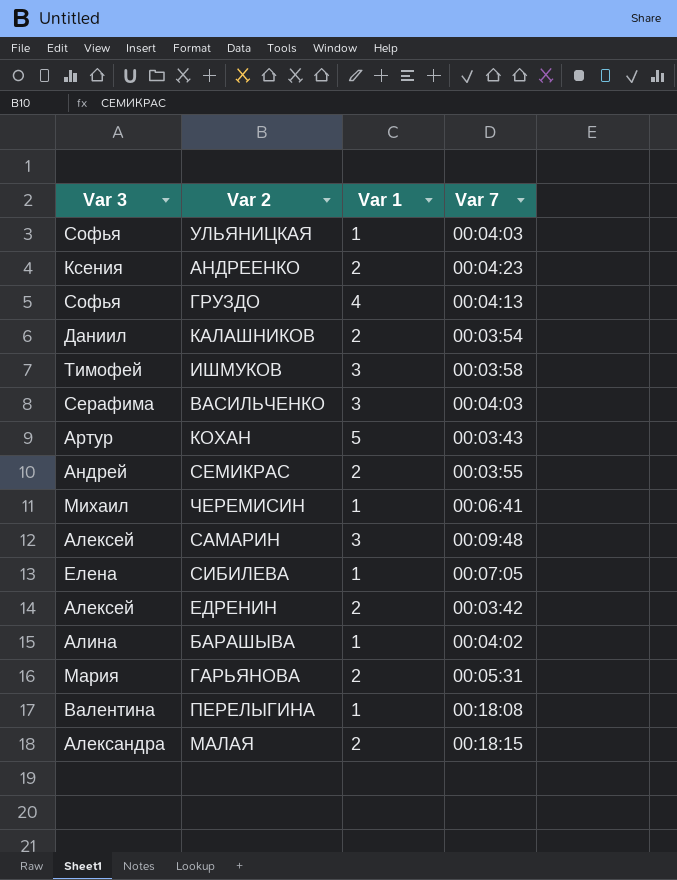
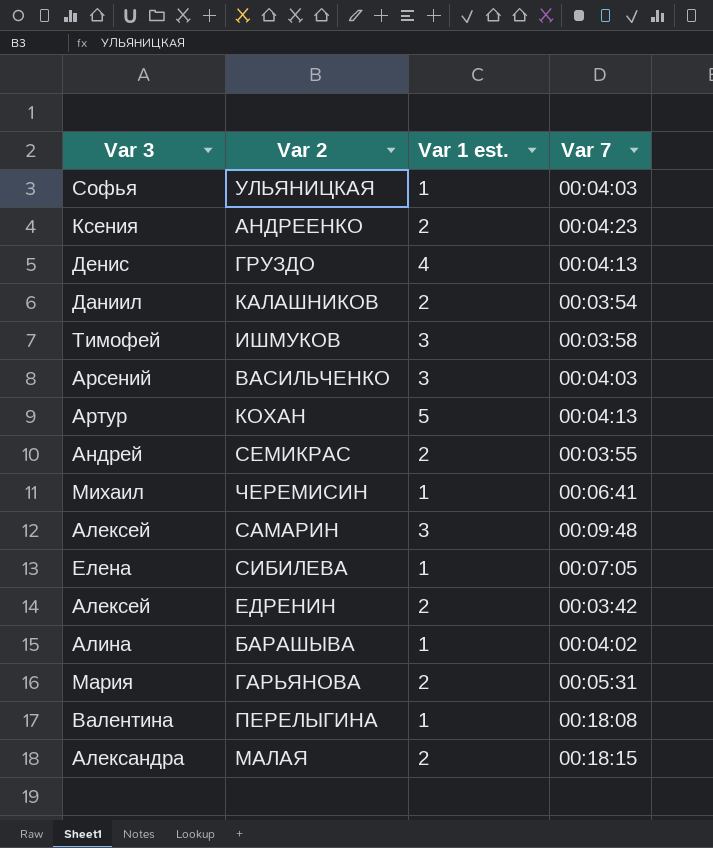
column name: Var 1 -> Var 1 est.
ГРУЗДО | Var 3: Софья -> Денис
ВАСИЛЬЧЕНКО | Var 3: Серафима -> Арсений
КОХАН | Var 7: 00:03:43 -> 00:04:13

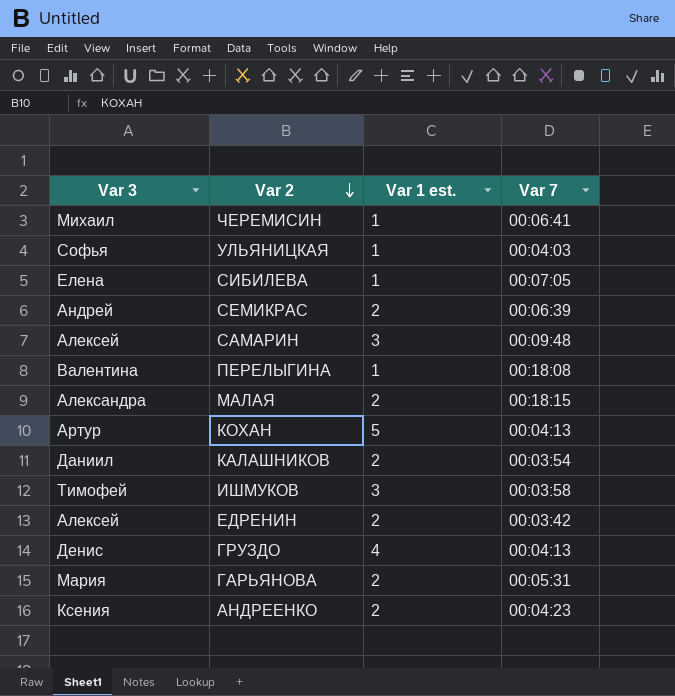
row order: none -> Var 2 descending
row ВАСИЛЬЧЕНКО: Арсений | 3 | 00:04:03 -> none
row БАРАШЫВА: Алина | 1 | 00:04:02 -> none
СЕМИКРАС | Var 7: 00:03:55 -> 00:06:39

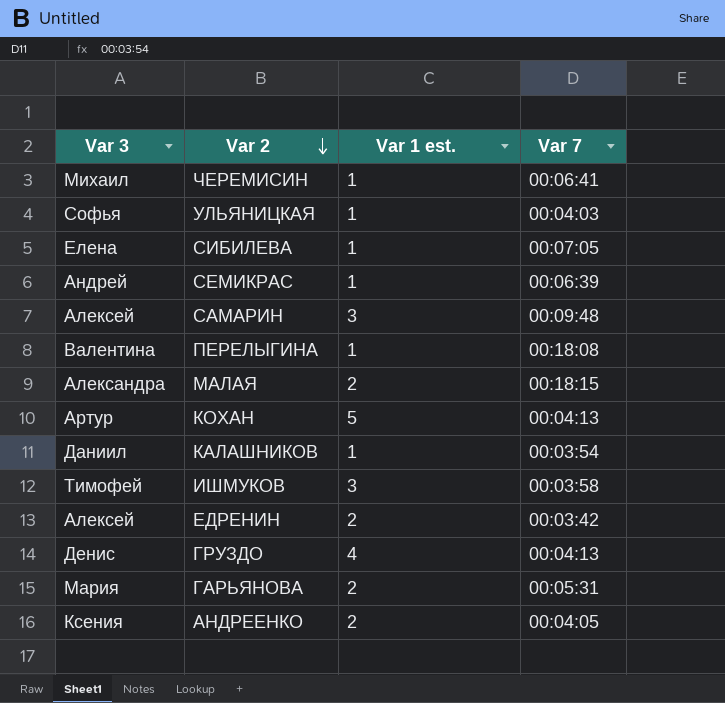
СЕМИКРАС | Var 1 est.: 2 -> 1
КАЛАШНИКОВ | Var 1 est.: 2 -> 1
АНДРЕЕНКО | Var 7: 00:04:23 -> 00:04:05

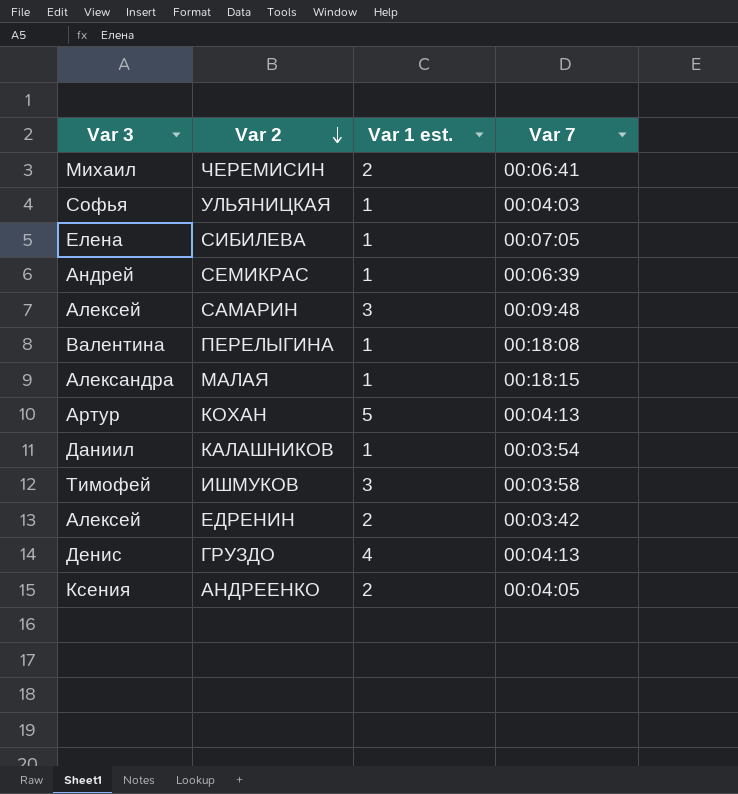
row ГАРЬЯНОВА: Мария | 2 | 00:05:31 -> none
ЧЕРЕМИСИН | Var 1 est.: 1 -> 2
МАЛАЯ | Var 1 est.: 2 -> 1

